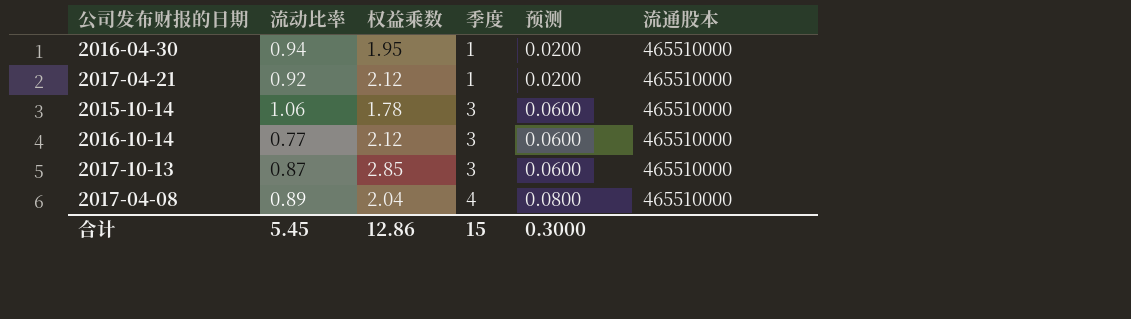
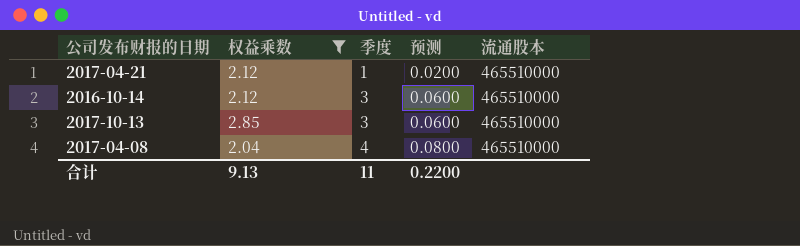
filter: none -> 权益乘数 >= 2.04
column 流动比率 | position: 2 -> none
合计 | 权益乘数: 12.86 -> 9.13
合计 | 季度: 15 -> 11
合计 | 预测: 0.3000 -> 0.2200

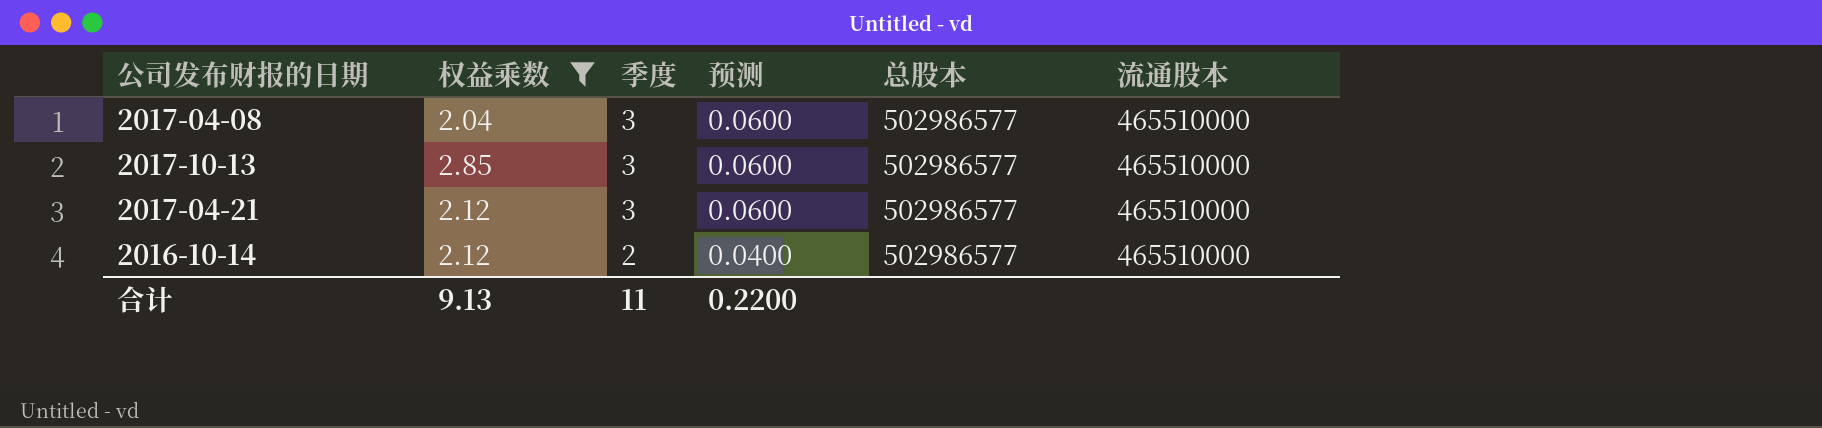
row order: 季度 ascending -> 季度 descending
column 总股本 | position: none -> 5
2017-04-08 | 季度: 4 -> 3
2017-04-08 | 预测: 0.0800 -> 0.0600
2017-04-21 | 季度: 1 -> 3
2017-04-21 | 预测: 0.0200 -> 0.0600
2016-10-14 | 季度: 3 -> 2
2016-10-14 | 预测: 0.0600 -> 0.0400

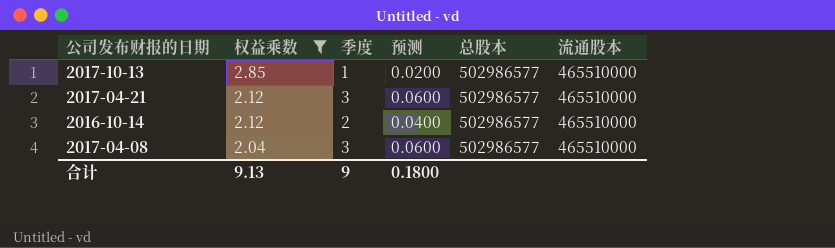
row order: 季度 descending -> 权益乘数 descending
2017-10-13 | 季度: 3 -> 1
2017-10-13 | 预测: 0.0600 -> 0.0200
合计 | 季度: 11 -> 9
合计 | 预测: 0.2200 -> 0.1800

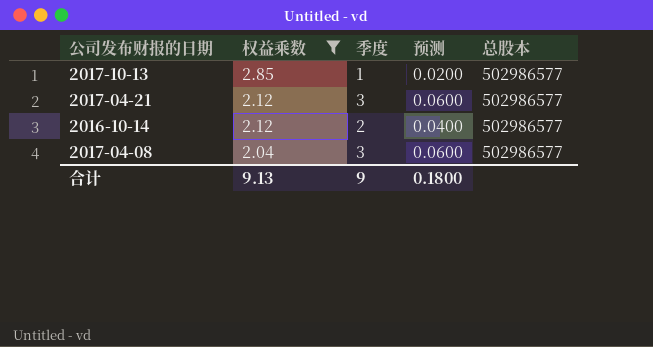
column 流通股本 | position: 6 -> none

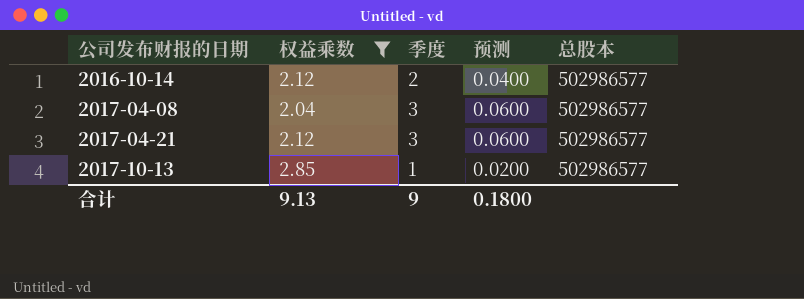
row order: 权益乘数 descending -> 公司发布财报的日期 ascending

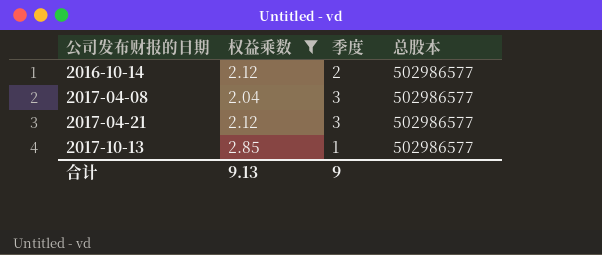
column 预测 | formula: [季度] * 0.02 -> none

